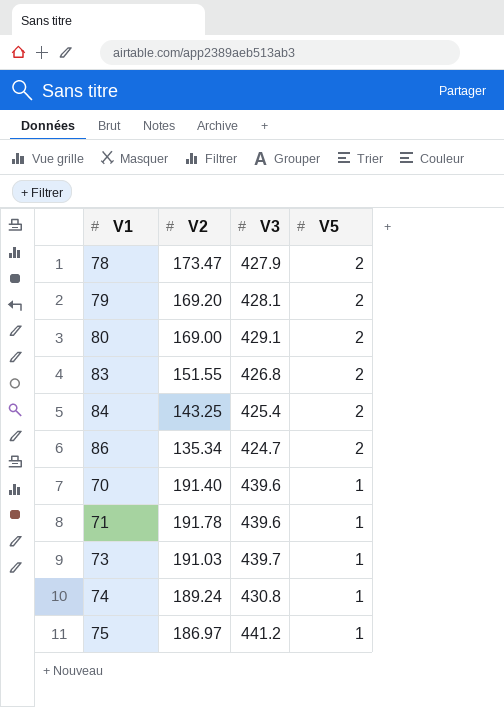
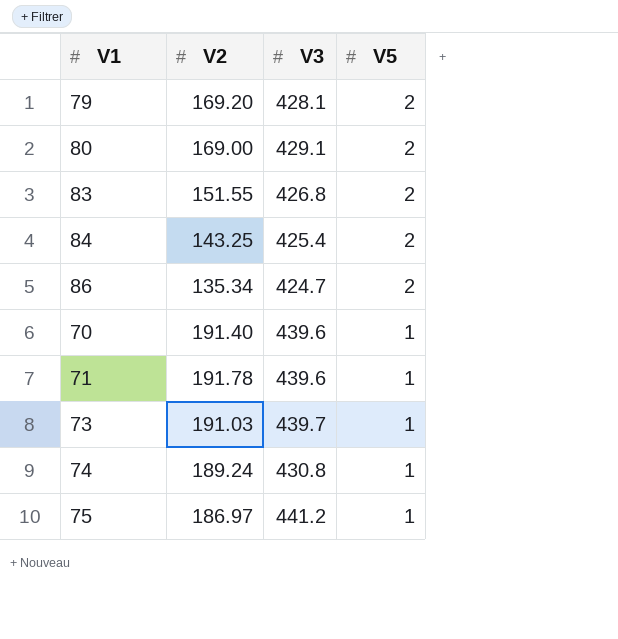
row 78: 173.47 | 427.9 | 2 -> none

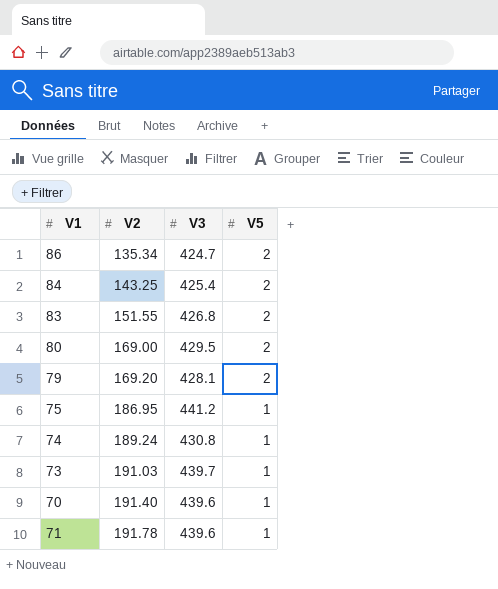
row order: V5 descending -> V2 ascending
80 | V3: 429.1 -> 429.5
75 | V2: 186.97 -> 186.95

